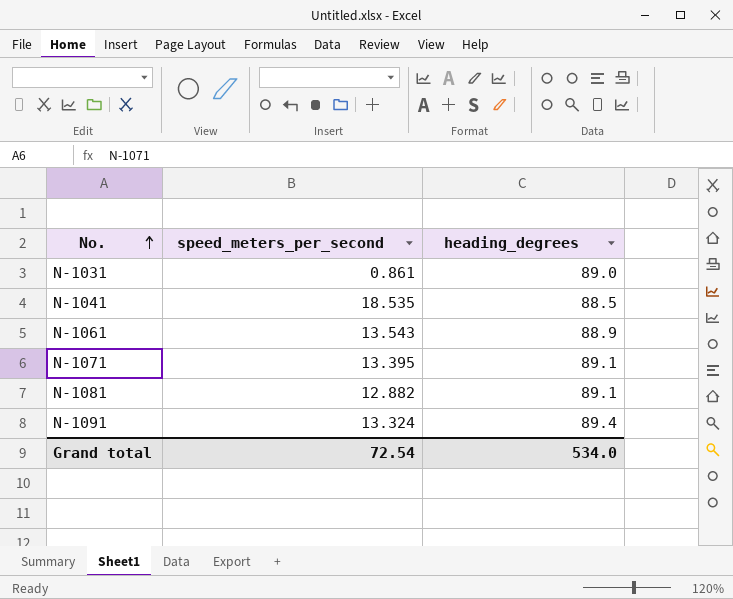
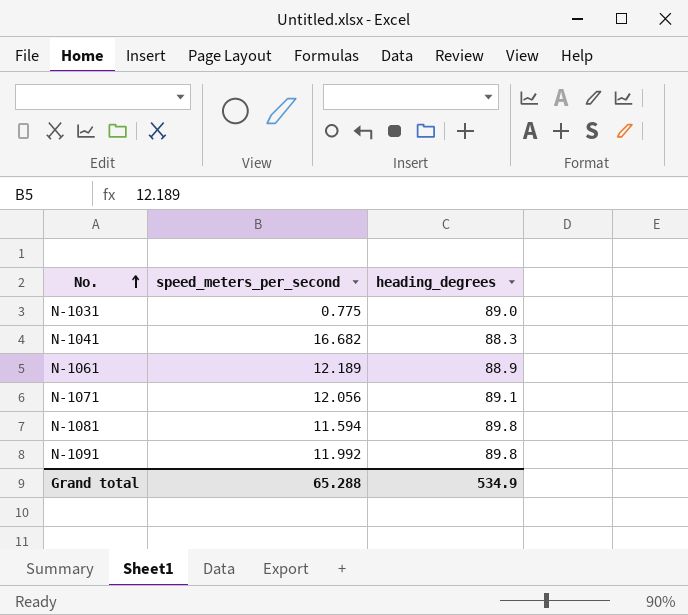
N-1031 | speed_meters_per_second: 0.861 -> 0.775
N-1041 | speed_meters_per_second: 18.535 -> 16.682
N-1041 | heading_degrees: 88.5 -> 88.3
N-1061 | speed_meters_per_second: 13.543 -> 12.189
N-1071 | speed_meters_per_second: 13.395 -> 12.056
N-1081 | speed_meters_per_second: 12.882 -> 11.594
N-1081 | heading_degrees: 89.1 -> 89.8
N-1091 | speed_meters_per_second: 13.324 -> 11.992
N-1091 | heading_degrees: 89.4 -> 89.8
Grand total | speed_meters_per_second: 72.54 -> 65.288
Grand total | heading_degrees: 534.0 -> 534.9

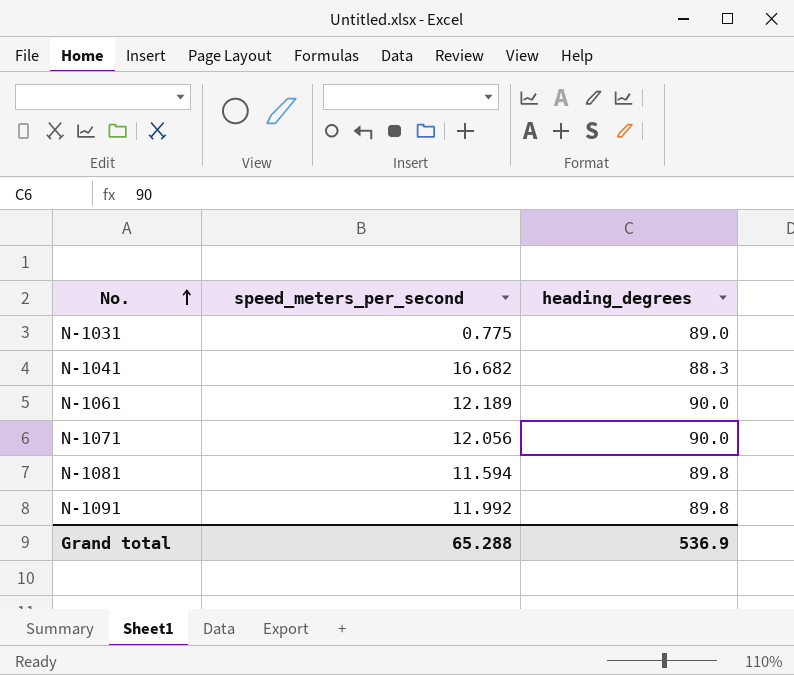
N-1061 | heading_degrees: 88.9 -> 90.0
N-1071 | heading_degrees: 89.1 -> 90.0
Grand total | heading_degrees: 534.9 -> 536.9

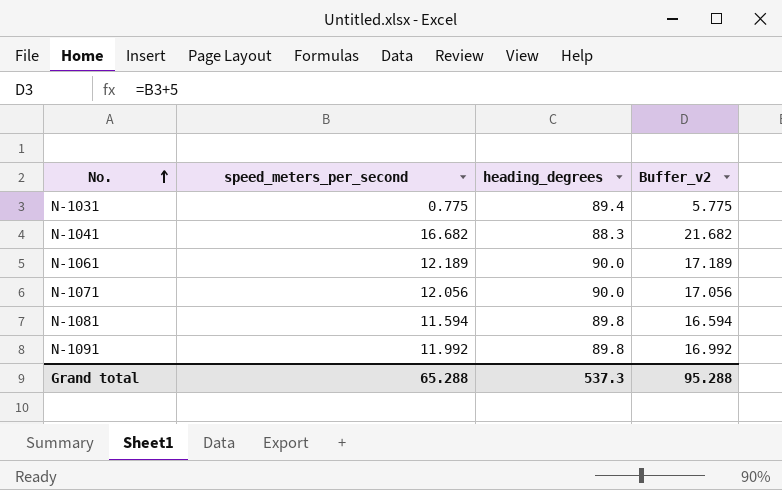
column Buffer_v2 | formula: none -> [speed_meters_per_second] + 5
N-1031 | heading_degrees: 89.0 -> 89.4
Grand total | heading_degrees: 536.9 -> 537.3

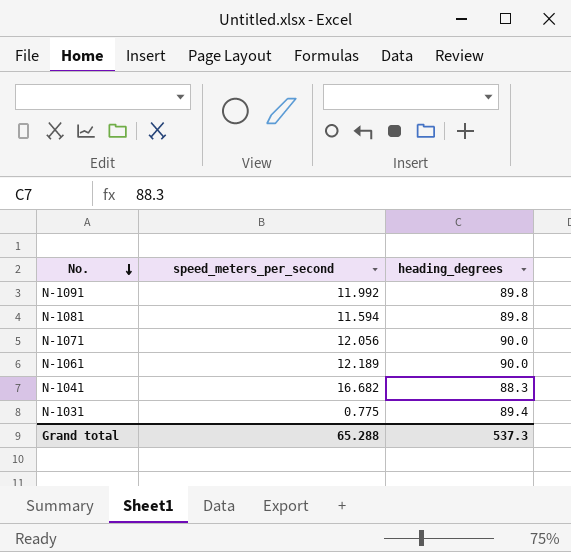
row order: No. ascending -> No. descending
column Buffer_v2 | formula: [speed_meters_per_second] + 5 -> none

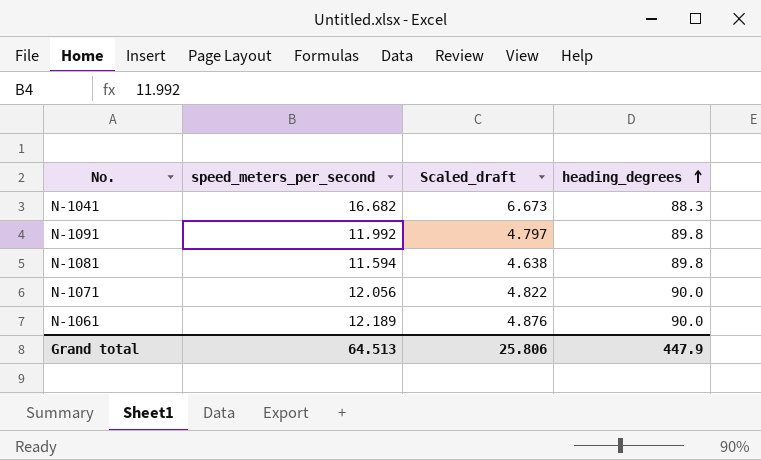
row order: No. descending -> heading_degrees ascending
column Scaled_draft | formula: none -> [speed_meters_per_second] * 0.4
row N-1031: 0.775 | 89.4 -> none
Grand total | speed_meters_per_second: 65.288 -> 64.513
Grand total | heading_degrees: 537.3 -> 447.9

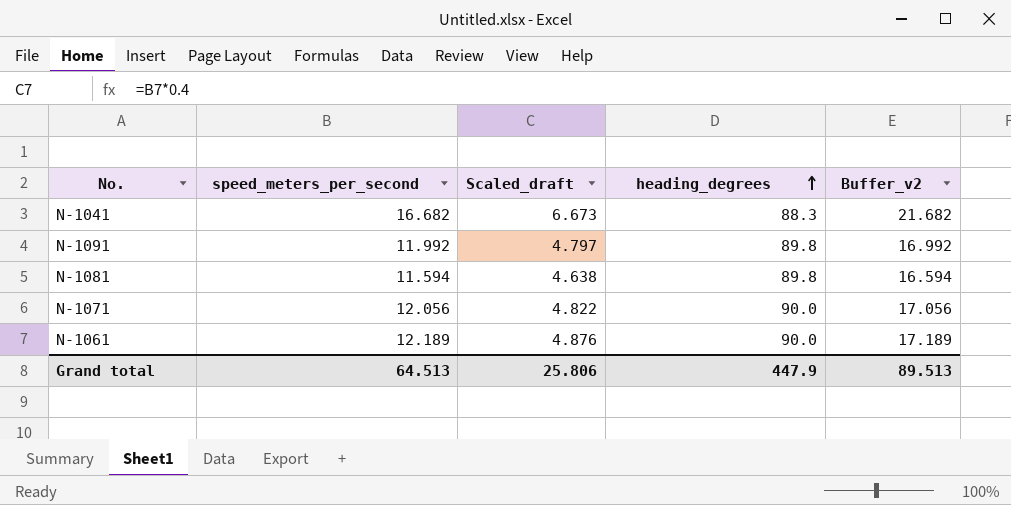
column Buffer_v2 | formula: none -> [speed_meters_per_second] + 5

